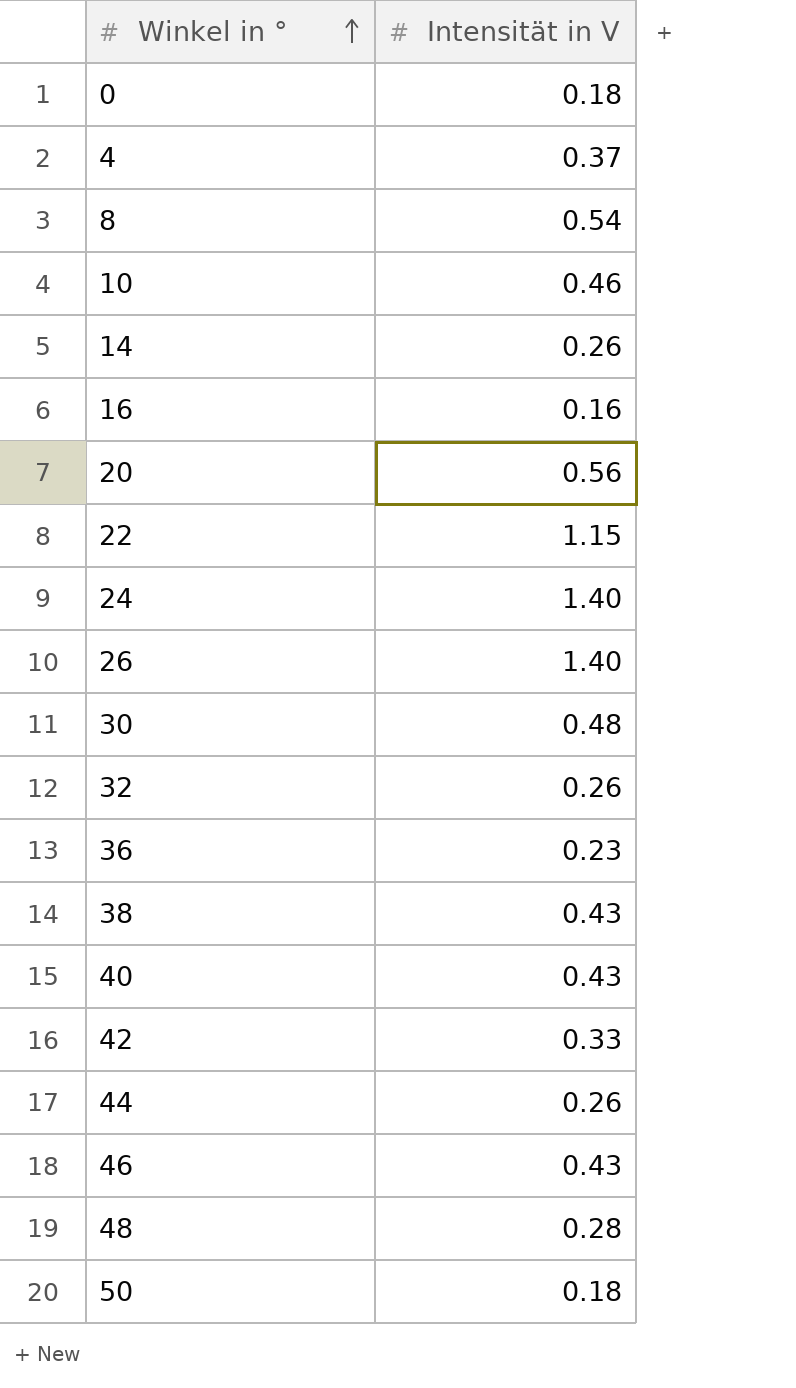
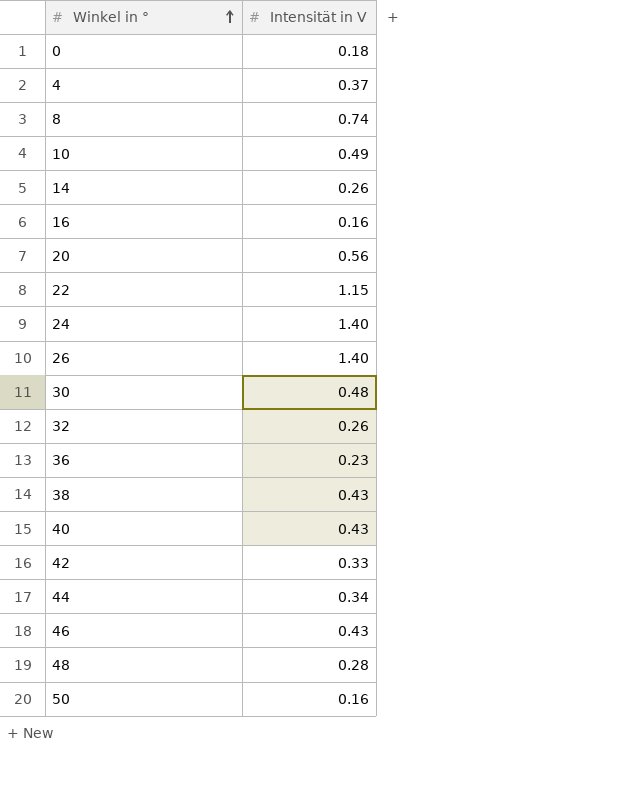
8 | Intensität in V: 0.54 -> 0.74
10 | Intensität in V: 0.46 -> 0.49
44 | Intensität in V: 0.26 -> 0.34
50 | Intensität in V: 0.18 -> 0.16

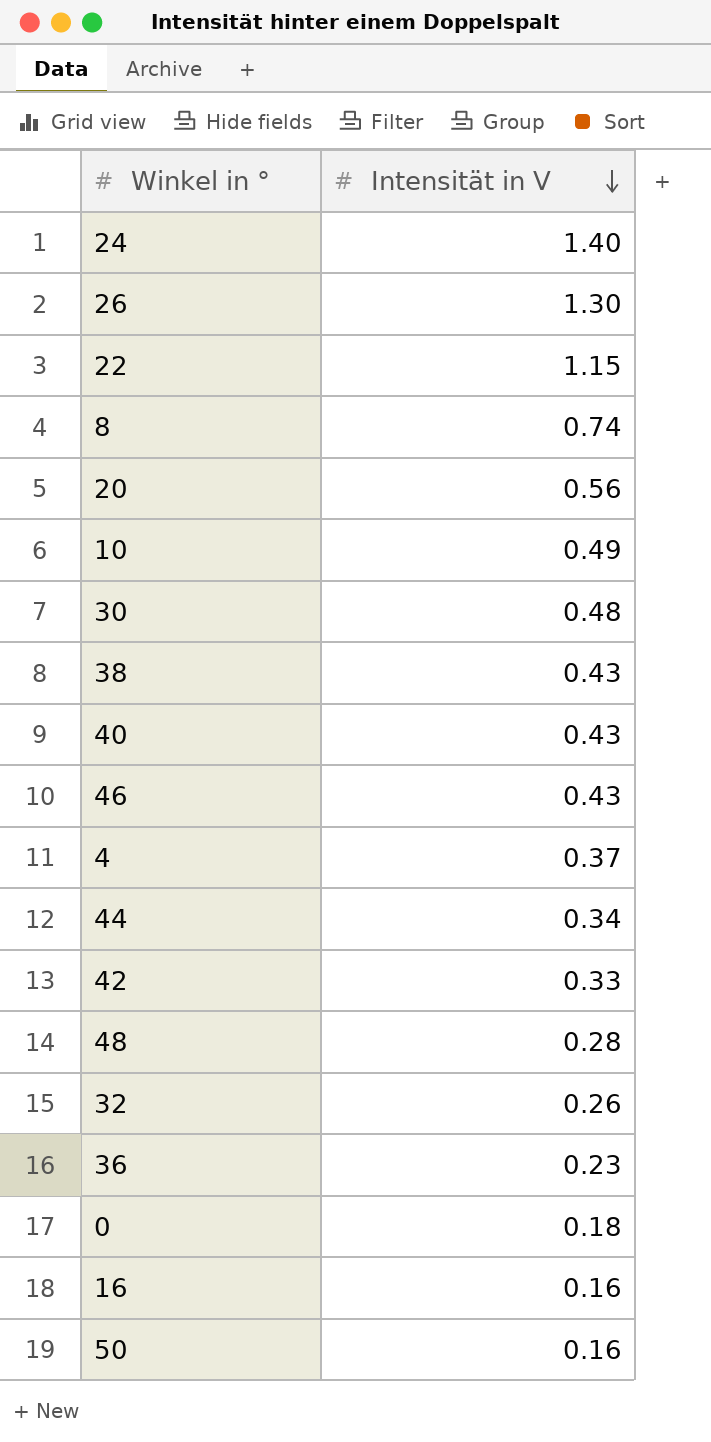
row order: Winkel in ° ascending -> Intensität in V descending
row 14: 0.26 -> none
26 | Intensität in V: 1.40 -> 1.30

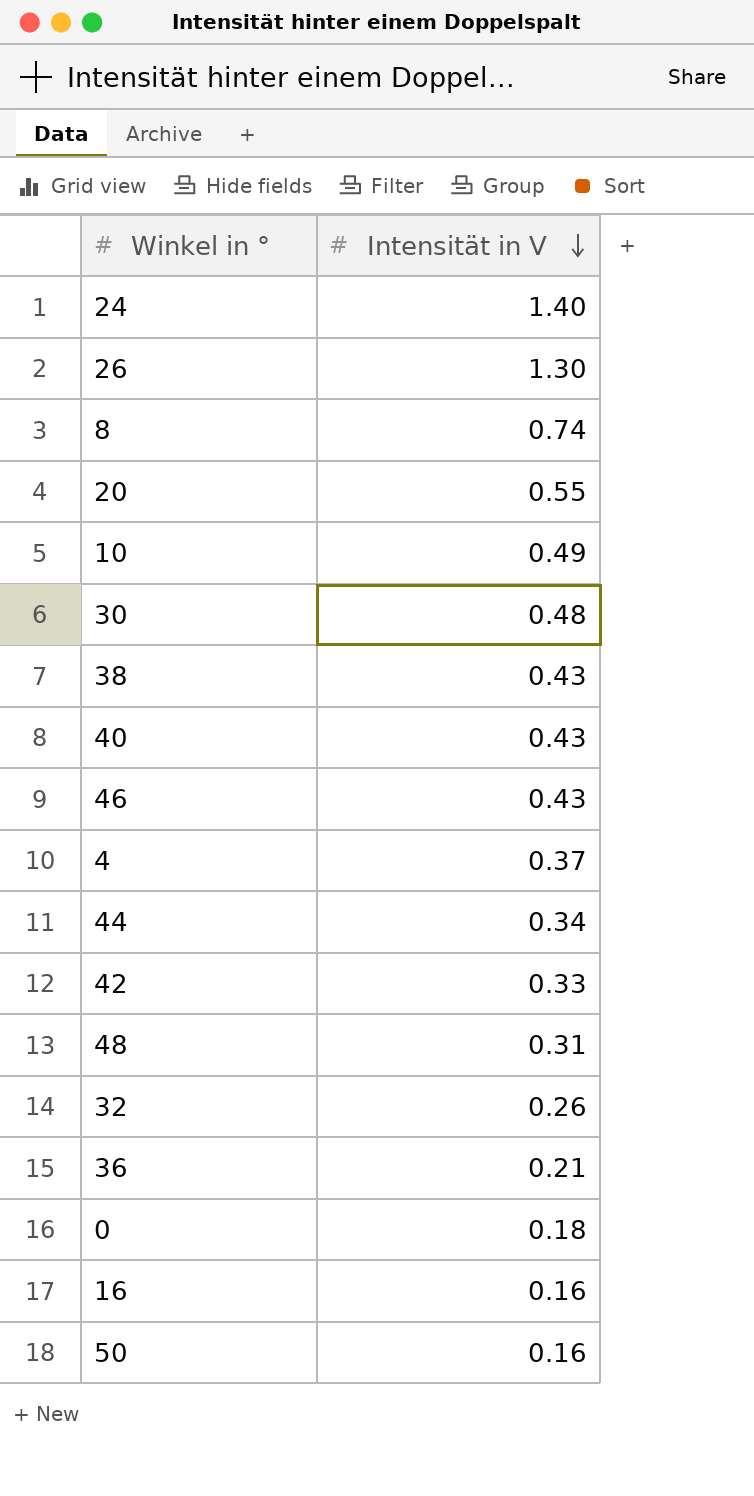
row 22: 1.15 -> none
20 | Intensität in V: 0.56 -> 0.55
48 | Intensität in V: 0.28 -> 0.31
36 | Intensität in V: 0.23 -> 0.21

